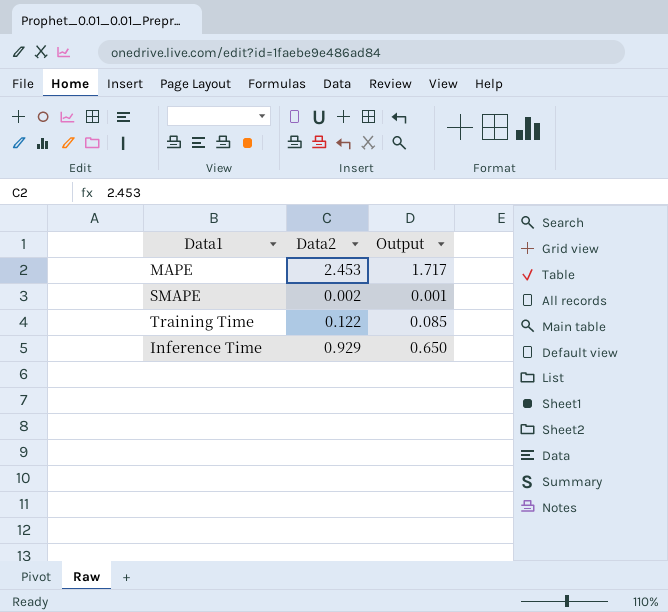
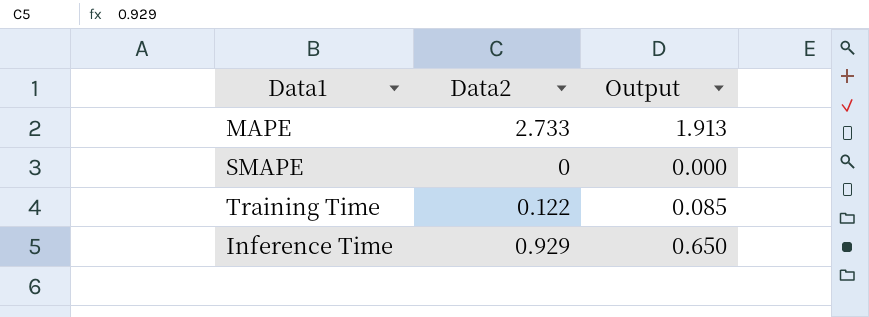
MAPE | Data2: 2.453 -> 2.733
MAPE | Output: 1.717 -> 1.913
SMAPE | Data2: 0.002 -> 0
SMAPE | Output: 0.001 -> 0.000

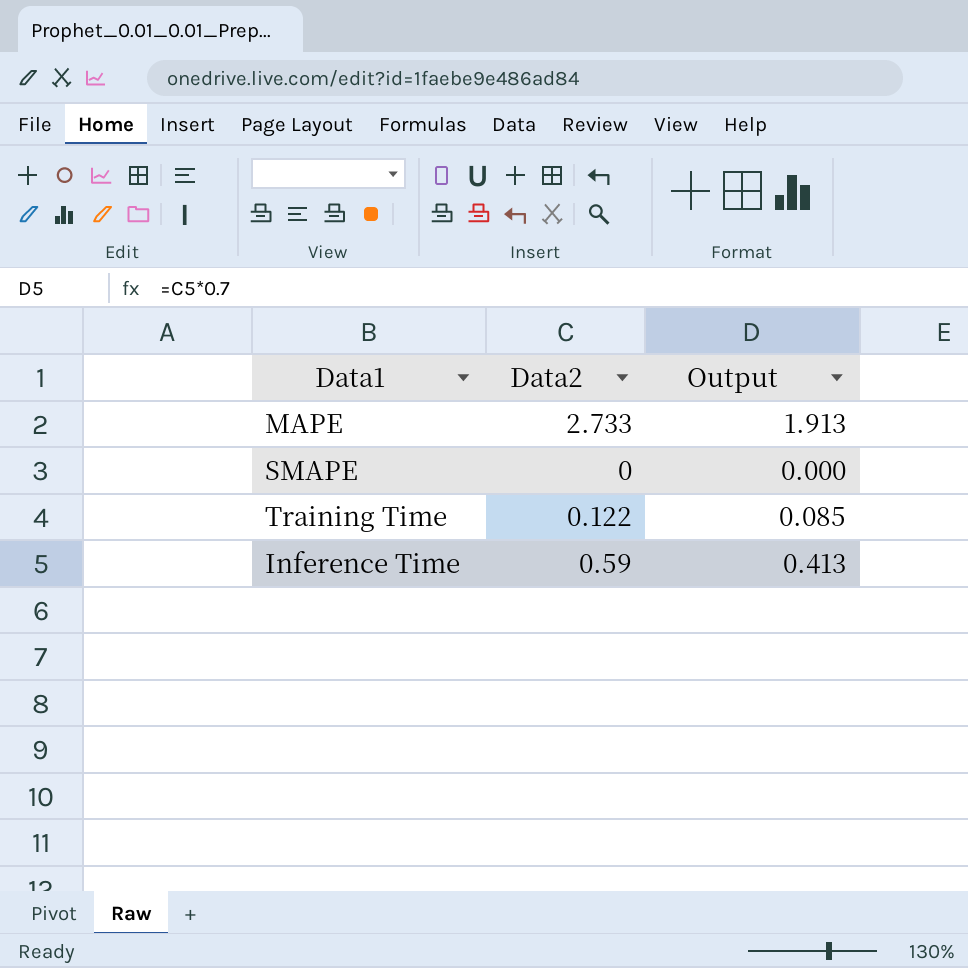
Inference Time | Data2: 0.929 -> 0.59
Inference Time | Output: 0.650 -> 0.413

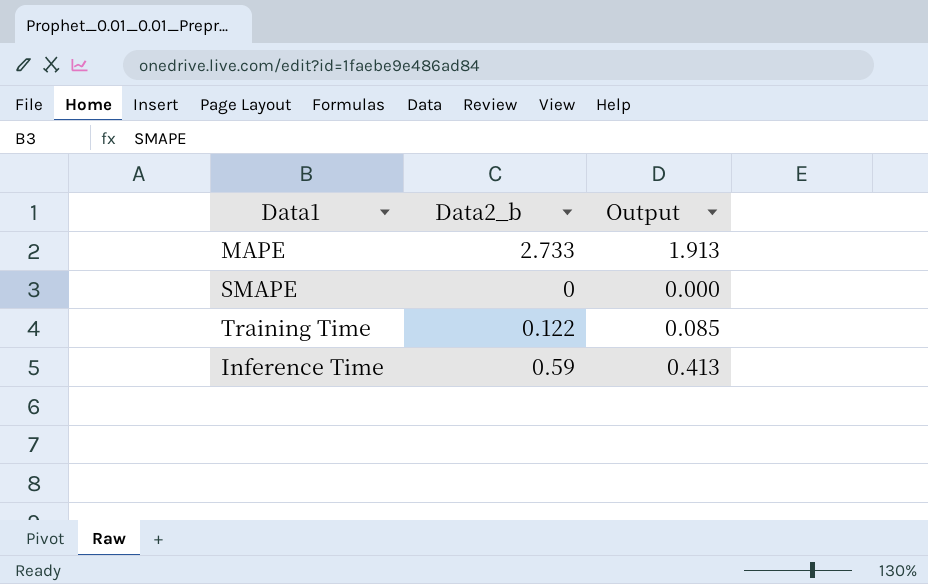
column name: Data2 -> Data2_b

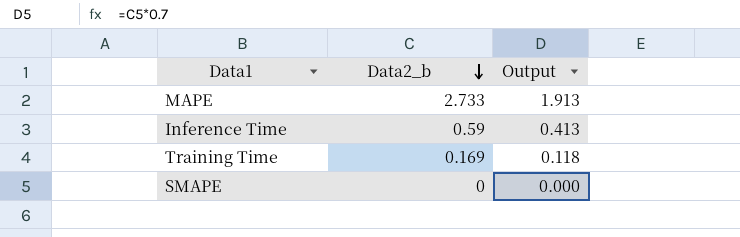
row order: none -> Data2_b descending
Training Time | Data2_b: 0.122 -> 0.169
Training Time | Output: 0.085 -> 0.118

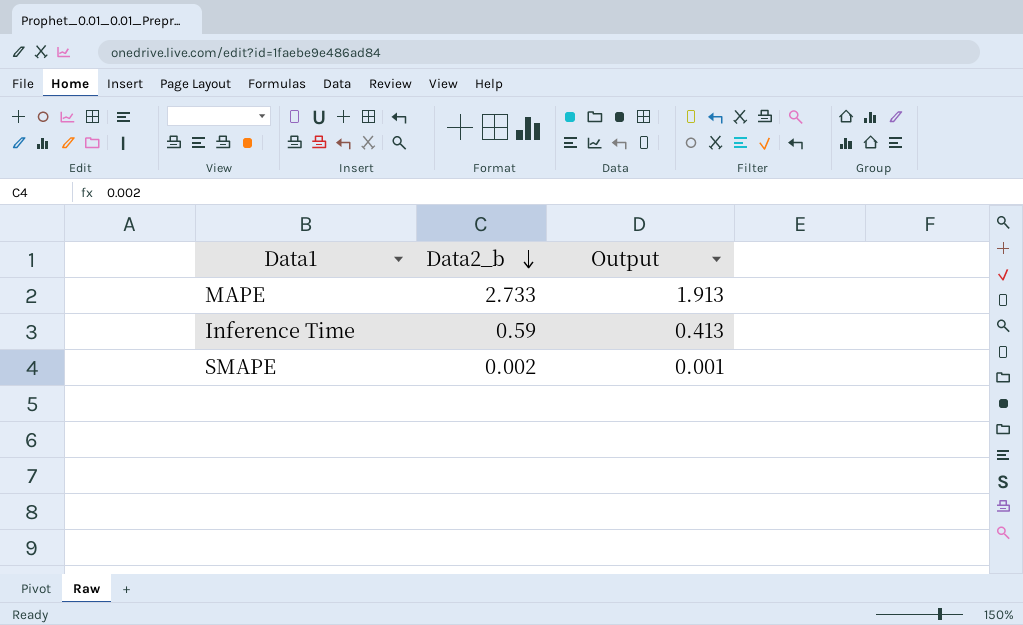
row Training Time: 0.169 | 0.118 -> none
SMAPE | Data2_b: 0 -> 0.002
SMAPE | Output: 0.000 -> 0.001

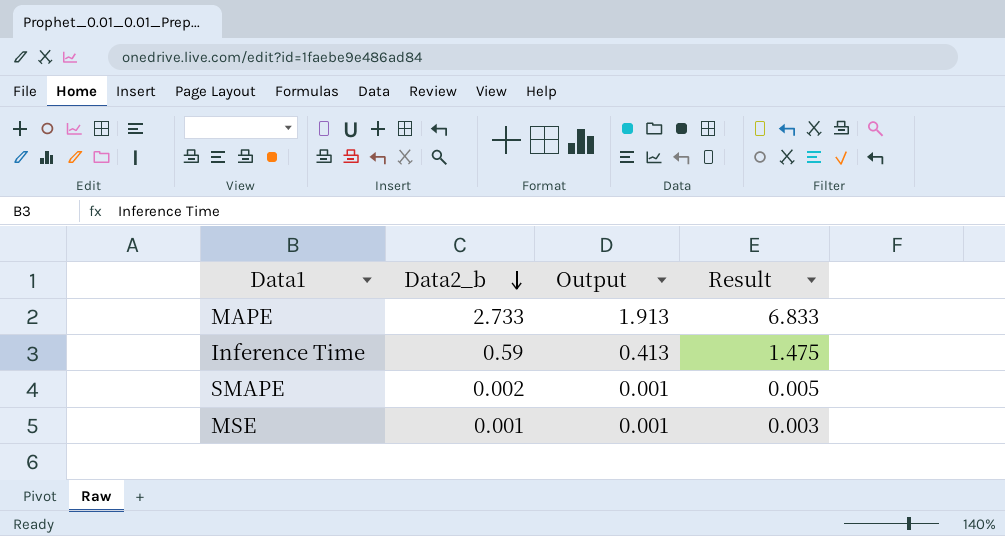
column Result | formula: none -> [Data2_b] * 2.5
row MSE: none -> 0.001 | 0.001 | 0.003

